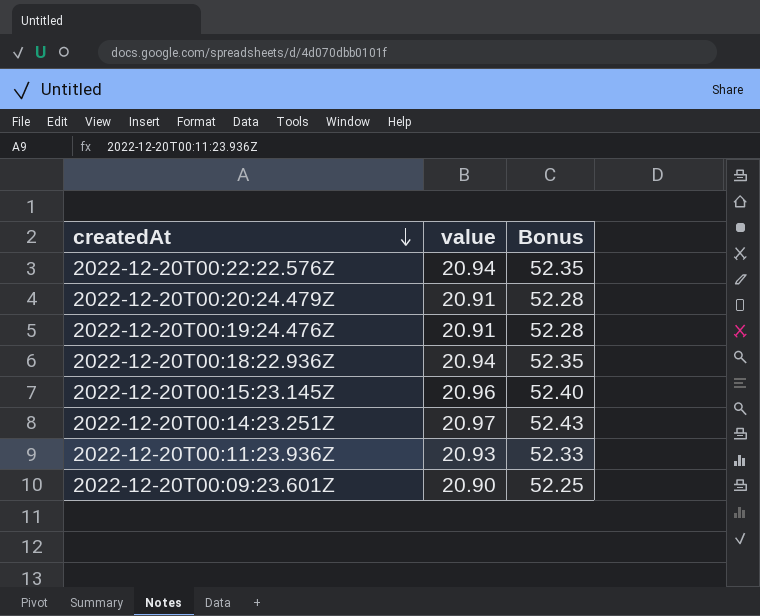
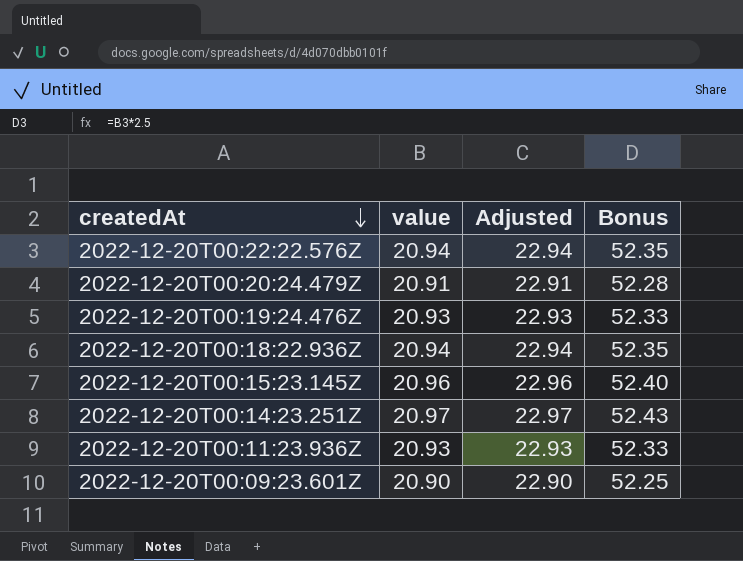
column Adjusted | formula: none -> [value] + 2
2022-12-20T00:19:24.476Z | value: 20.91 -> 20.93
2022-12-20T00:19:24.476Z | Bonus: 52.28 -> 52.33

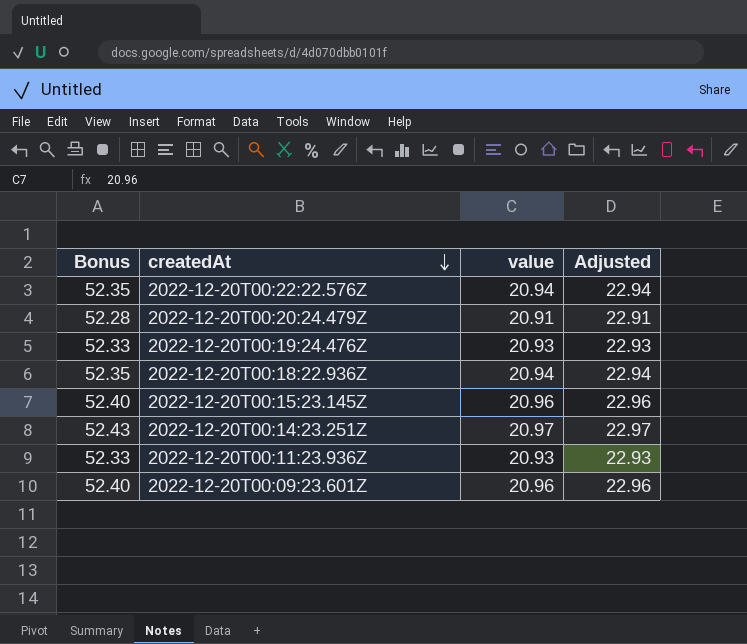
column Bonus | position: 4 -> 1
2022-12-20T00:09:23.601Z | Bonus: 52.25 -> 52.40
2022-12-20T00:09:23.601Z | value: 20.90 -> 20.96
2022-12-20T00:09:23.601Z | Adjusted: 22.90 -> 22.96

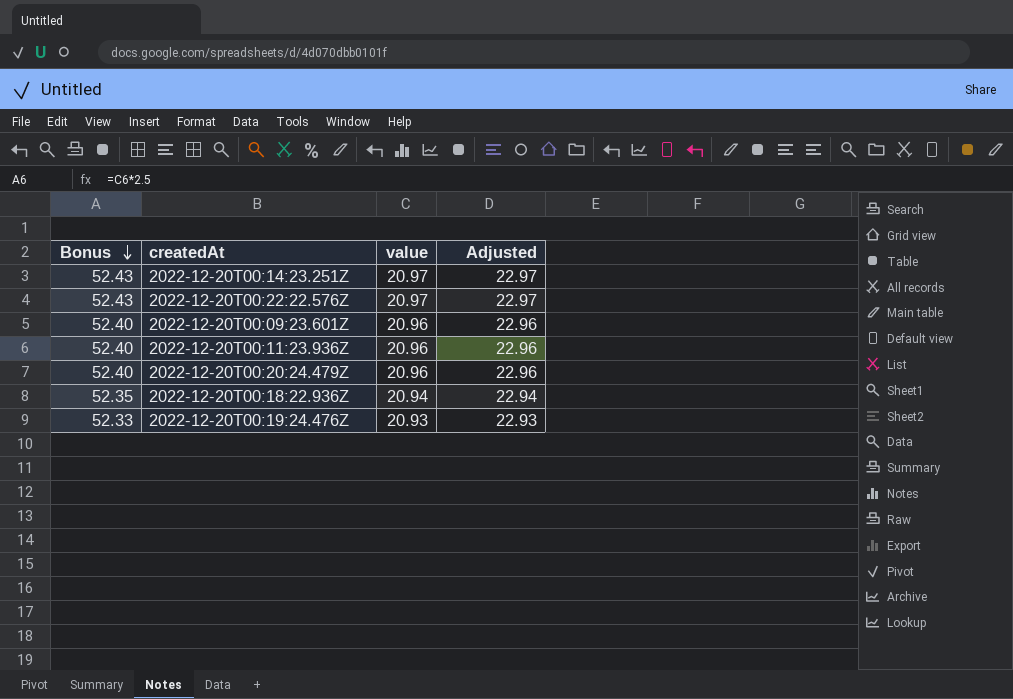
row order: createdAt descending -> Bonus descending
row 2022-12-20T00:15:23.145Z: 52.40 | 20.96 | 22.96 -> none
2022-12-20T00:22:22.576Z | Bonus: 52.35 -> 52.43
2022-12-20T00:22:22.576Z | value: 20.94 -> 20.97
2022-12-20T00:22:22.576Z | Adjusted: 22.94 -> 22.97
2022-12-20T00:11:23.936Z | Bonus: 52.33 -> 52.40
2022-12-20T00:11:23.936Z | value: 20.93 -> 20.96
2022-12-20T00:11:23.936Z | Adjusted: 22.93 -> 22.96
2022-12-20T00:20:24.479Z | Bonus: 52.28 -> 52.40
2022-12-20T00:20:24.479Z | value: 20.91 -> 20.96
2022-12-20T00:20:24.479Z | Adjusted: 22.91 -> 22.96

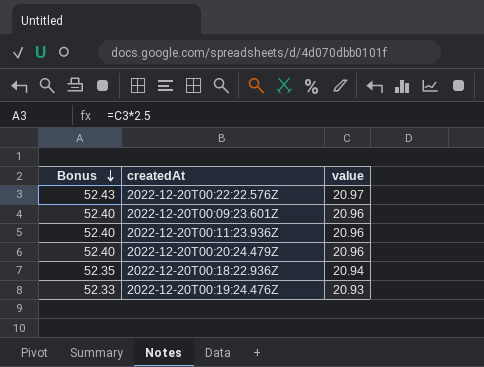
column Adjusted | formula: [value] + 2 -> none
row 2022-12-20T00:14:23.251Z: 52.43 | 20.97 | 22.97 -> none

